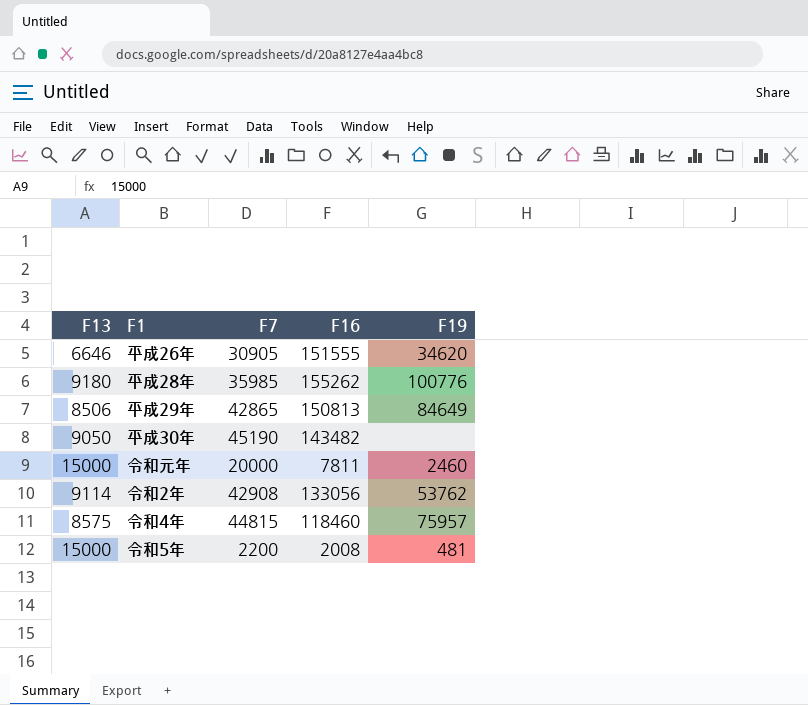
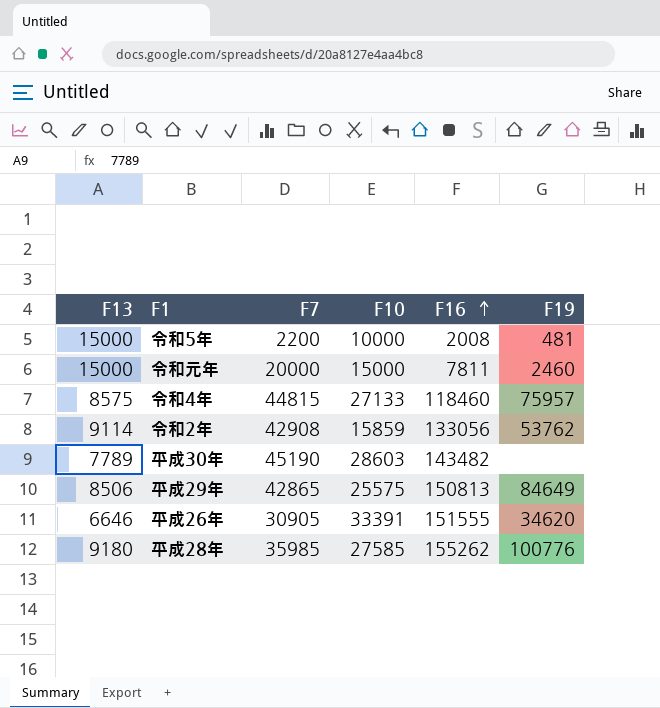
row order: none -> F16 ascending
column F10 | position: none -> 4
平成30年 | F13: 9050 -> 7789

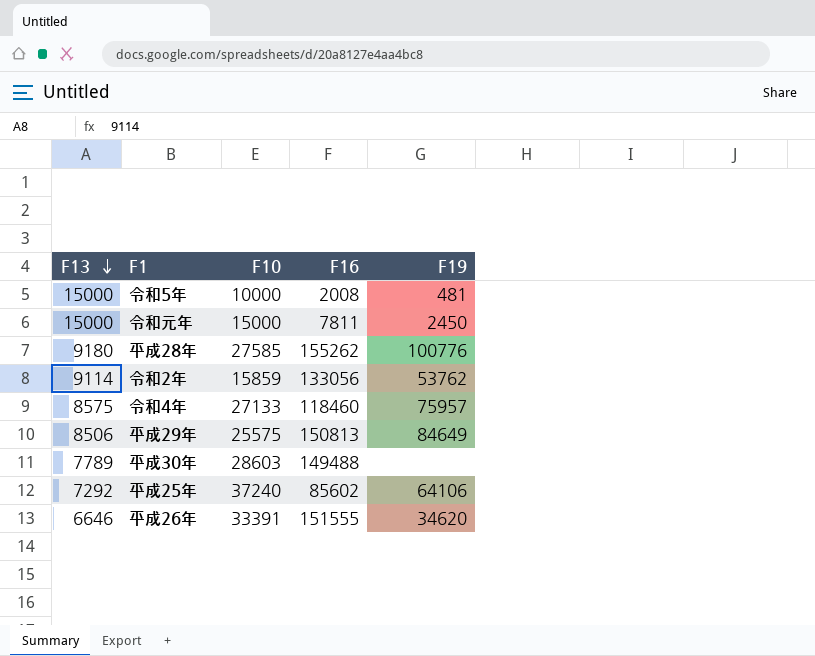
row order: F16 ascending -> F13 descending
column F7 | position: 3 -> none
令和元年 | F19: 2460 -> 2450
平成30年 | F16: 143482 -> 149488
row 平成25年: none -> 7292 | 37240 | 85602 | 64106

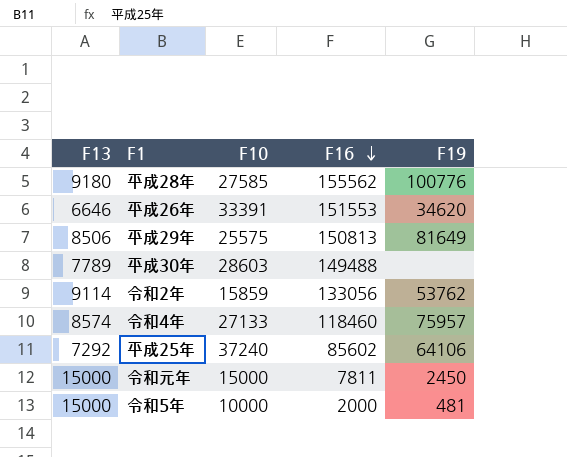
row order: F13 descending -> F16 descending
平成28年 | F16: 155262 -> 155562
平成26年 | F16: 151555 -> 151553
平成29年 | F19: 84649 -> 81649
令和4年 | F13: 8575 -> 8574
令和5年 | F16: 2008 -> 2000

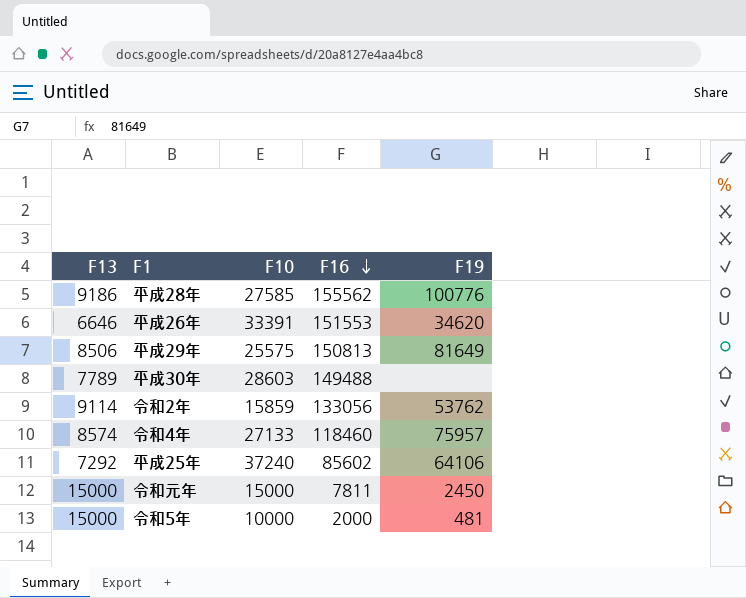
平成28年 | F13: 9180 -> 9186

